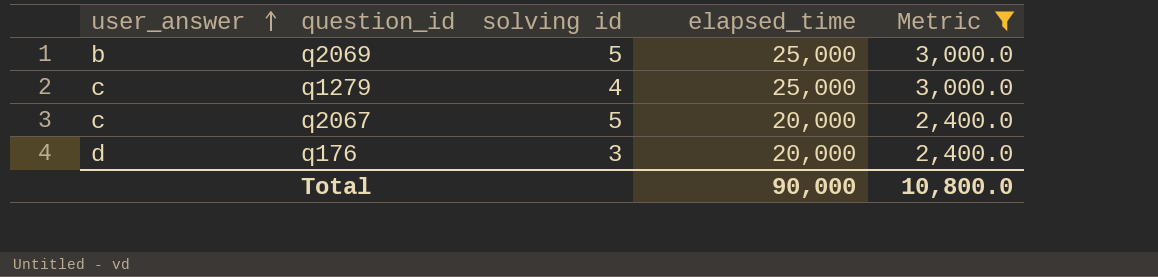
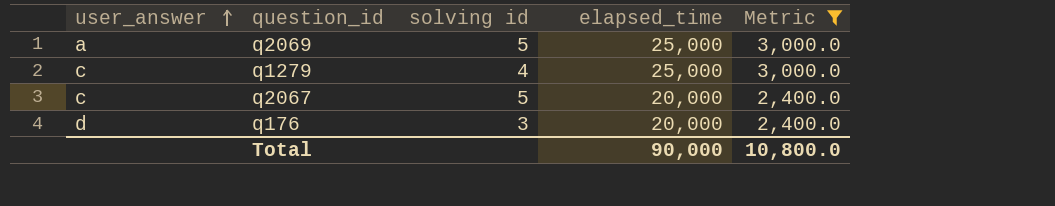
q2069 | user_answer: b -> a

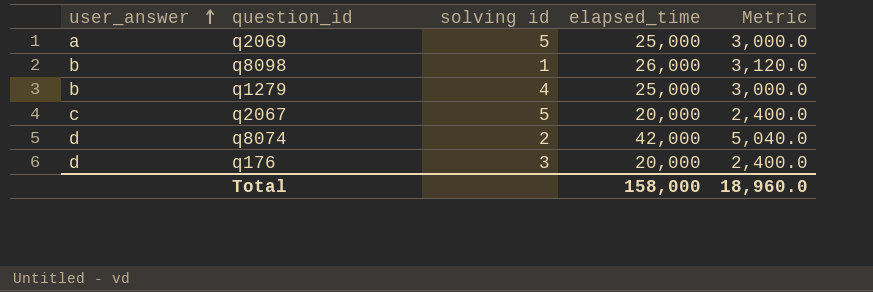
filter: Metric <= 3,000.0 -> none
q1279 | user_answer: c -> b
Total | elapsed_time: 90,000 -> 158,000
Total | Metric: 10,800.0 -> 18,960.0

